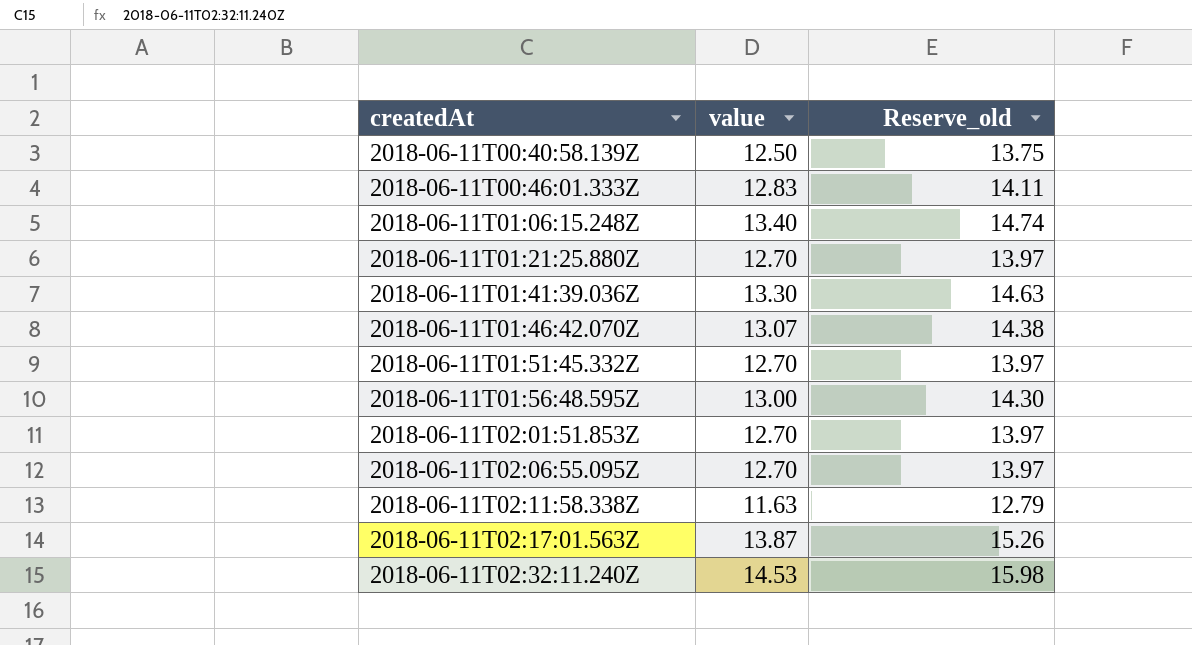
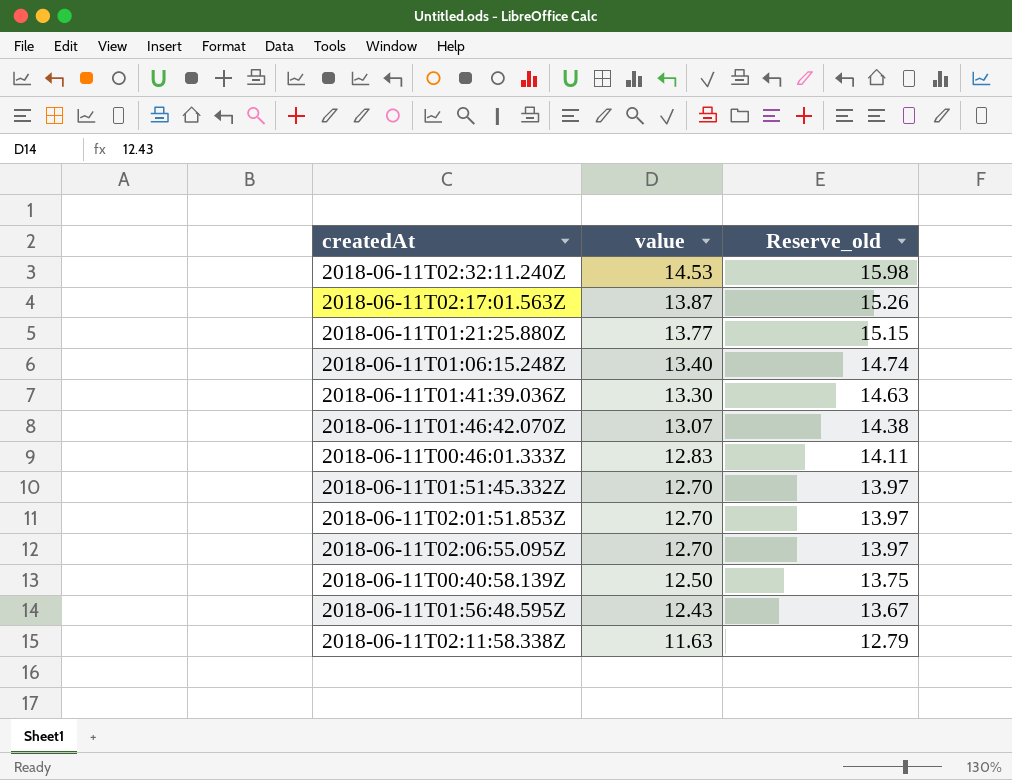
row order: createdAt ascending -> value descending
2018-06-11T01:21:25.880Z | value: 12.70 -> 13.77
2018-06-11T01:21:25.880Z | Reserve_old: 13.97 -> 15.15
2018-06-11T01:56:48.595Z | value: 13.00 -> 12.43
2018-06-11T01:56:48.595Z | Reserve_old: 14.30 -> 13.67

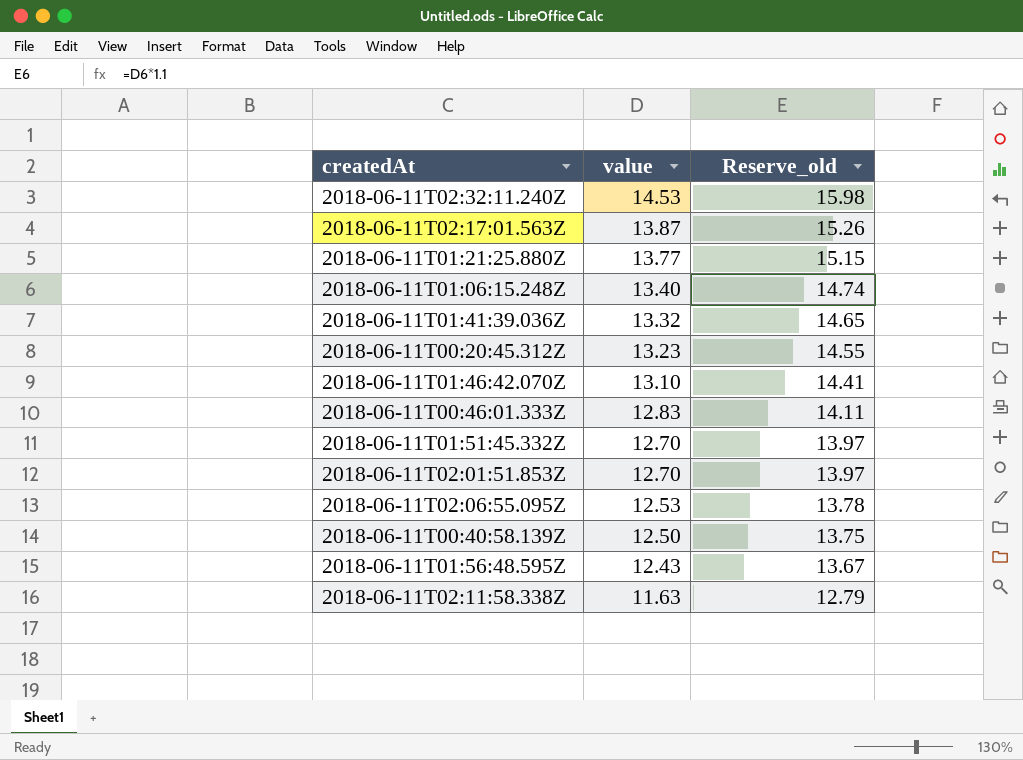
2018-06-11T01:41:39.036Z | value: 13.30 -> 13.32
2018-06-11T01:41:39.036Z | Reserve_old: 14.63 -> 14.65
row 2018-06-11T00:20:45.312Z: none -> 13.23 | 14.55
2018-06-11T01:46:42.070Z | value: 13.07 -> 13.10
2018-06-11T01:46:42.070Z | Reserve_old: 14.38 -> 14.41
2018-06-11T02:06:55.095Z | value: 12.70 -> 12.53
2018-06-11T02:06:55.095Z | Reserve_old: 13.97 -> 13.78

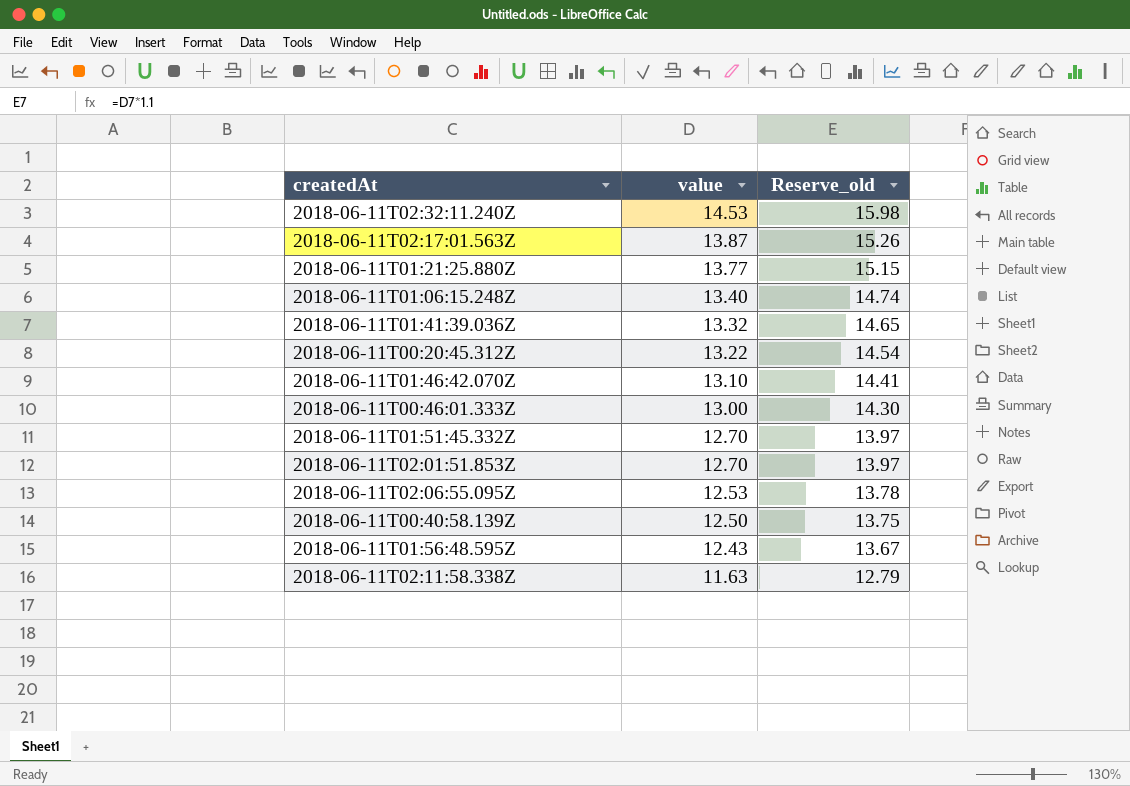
2018-06-11T00:20:45.312Z | value: 13.23 -> 13.22
2018-06-11T00:20:45.312Z | Reserve_old: 14.55 -> 14.54
2018-06-11T00:46:01.333Z | value: 12.83 -> 13.00
2018-06-11T00:46:01.333Z | Reserve_old: 14.11 -> 14.30

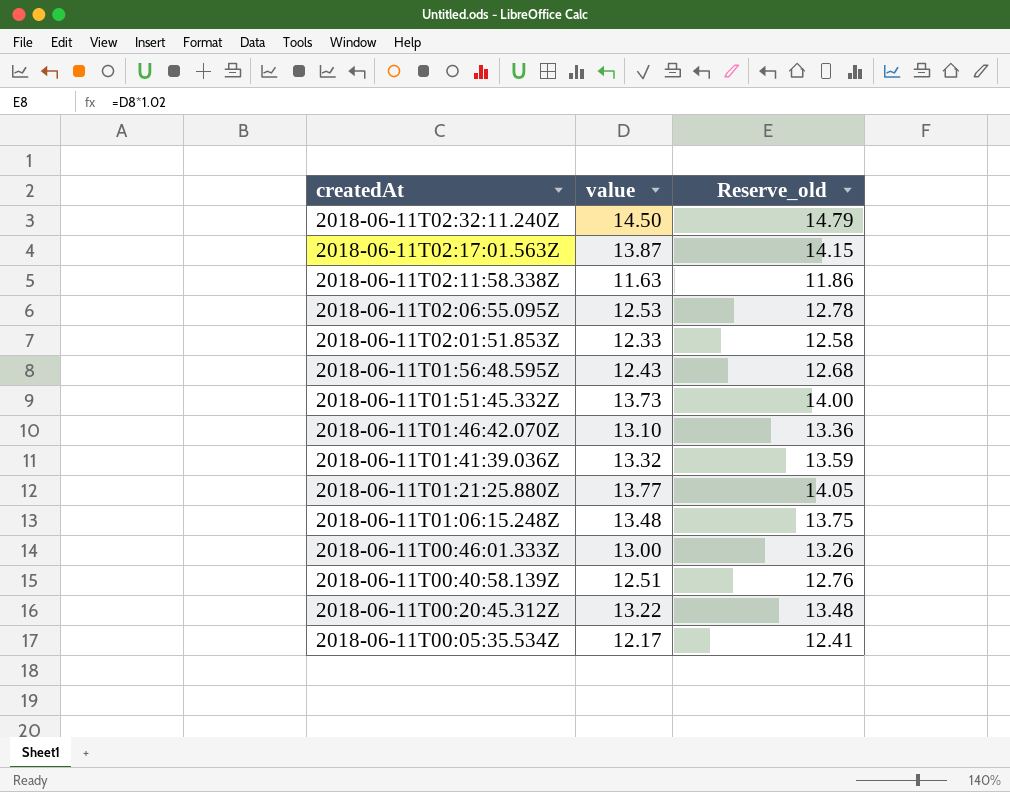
row order: value descending -> createdAt descending
column Reserve_old | formula: [value] * 1.1 -> [value] * 1.02
2018-06-11T02:32:11.240Z | value: 14.53 -> 14.50
2018-06-11T02:01:51.853Z | value: 12.70 -> 12.33
2018-06-11T01:51:45.332Z | value: 12.70 -> 13.73
2018-06-11T01:06:15.248Z | value: 13.40 -> 13.48
2018-06-11T00:40:58.139Z | value: 12.50 -> 12.51
row 2018-06-11T00:05:35.534Z: none -> 12.17 | 12.41

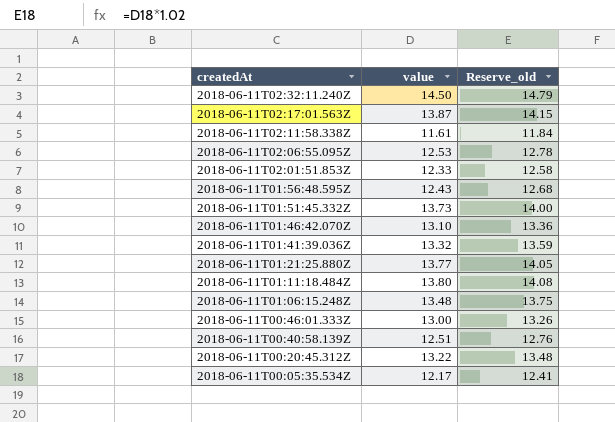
2018-06-11T02:11:58.338Z | value: 11.63 -> 11.61
2018-06-11T02:11:58.338Z | Reserve_old: 11.86 -> 11.84
row 2018-06-11T01:11:18.484Z: none -> 13.80 | 14.08

